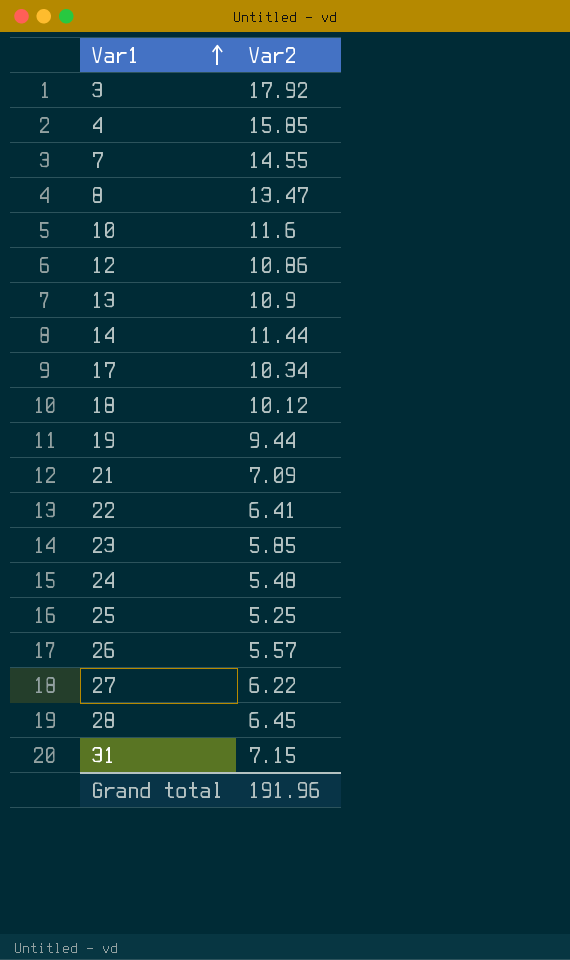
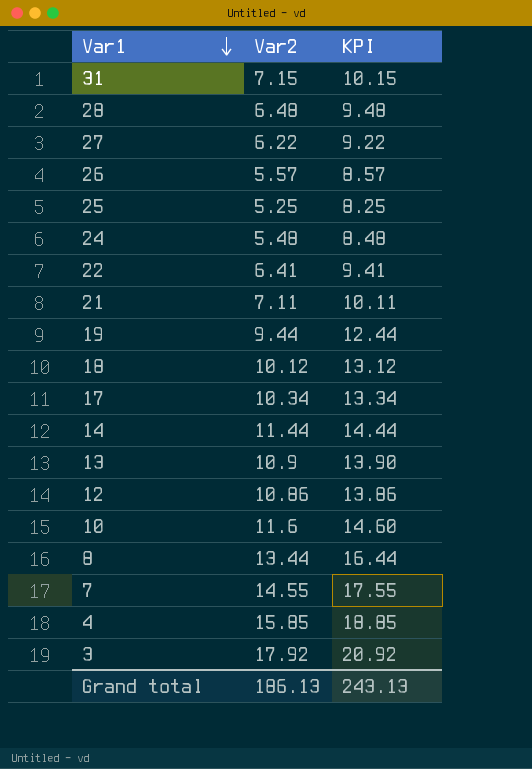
row order: Var1 ascending -> Var1 descending
column KPI | formula: none -> [Var2] + 3
row 23: 5.85 -> none
28 | Var2: 6.45 -> 6.48
21 | Var2: 7.09 -> 7.11
8 | Var2: 13.47 -> 13.44
Grand total | Var2: 191.96 -> 186.13

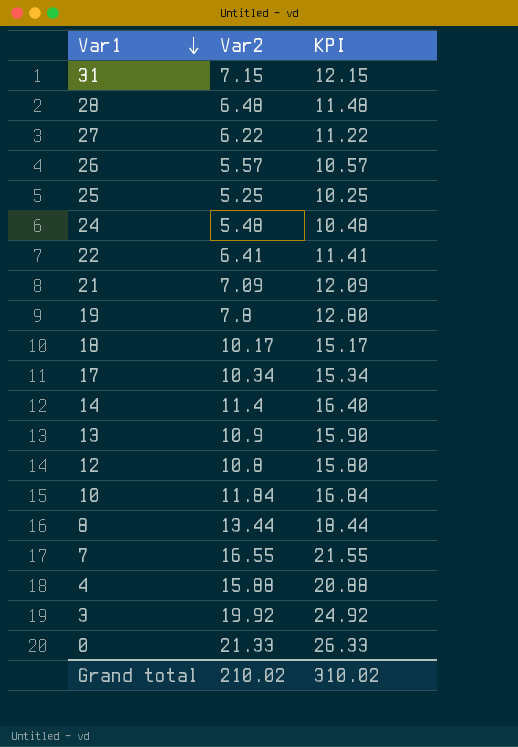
column KPI | formula: [Var2] + 3 -> [Var2] + 5
21 | Var2: 7.11 -> 7.09
19 | Var2: 9.44 -> 7.8
18 | Var2: 10.12 -> 10.17
14 | Var2: 11.44 -> 11.4
12 | Var2: 10.86 -> 10.8
10 | Var2: 11.6 -> 11.84
7 | Var2: 14.55 -> 16.55
4 | Var2: 15.85 -> 15.88
3 | Var2: 17.92 -> 19.92
row 0: none -> 21.33 | 26.33
Grand total | Var2: 186.13 -> 210.02
Grand total | KPI: 243.13 -> 310.02

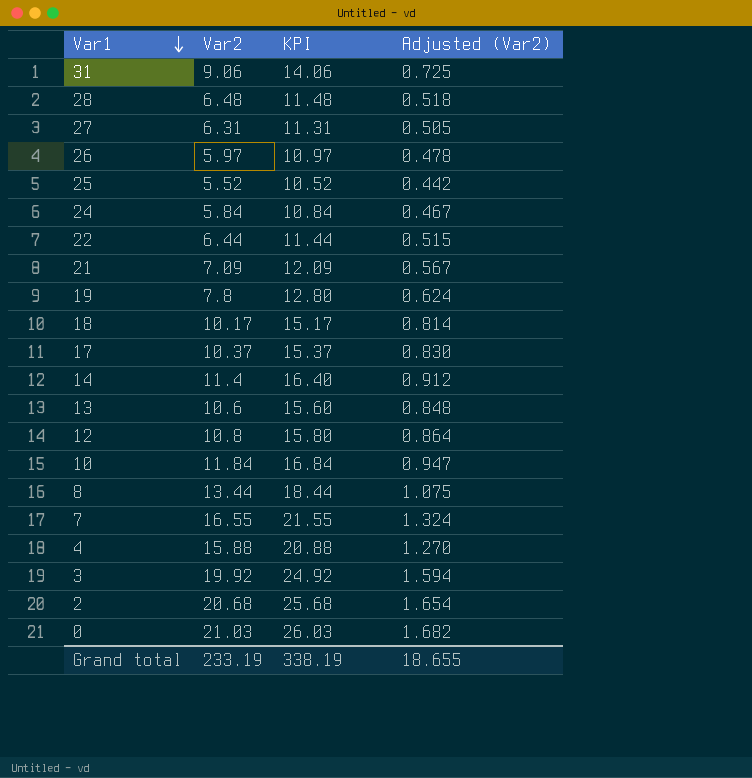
column Adjusted (Var2) | formula: none -> [Var2] * 0.08
31 | Var2: 7.15 -> 9.06
31 | KPI: 12.15 -> 14.06
27 | Var2: 6.22 -> 6.31
27 | KPI: 11.22 -> 11.31
26 | Var2: 5.57 -> 5.97
26 | KPI: 10.57 -> 10.97
25 | Var2: 5.25 -> 5.52
25 | KPI: 10.25 -> 10.52
24 | Var2: 5.48 -> 5.84
24 | KPI: 10.48 -> 10.84
22 | Var2: 6.41 -> 6.44
22 | KPI: 11.41 -> 11.44
17 | Var2: 10.34 -> 10.37
17 | KPI: 15.34 -> 15.37
13 | Var2: 10.9 -> 10.6
13 | KPI: 15.90 -> 15.60
row 2: none -> 20.68 | 25.68 | 1.654
0 | Var2: 21.33 -> 21.03
0 | KPI: 26.33 -> 26.03
Grand total | Var2: 210.02 -> 233.19
Grand total | KPI: 310.02 -> 338.19

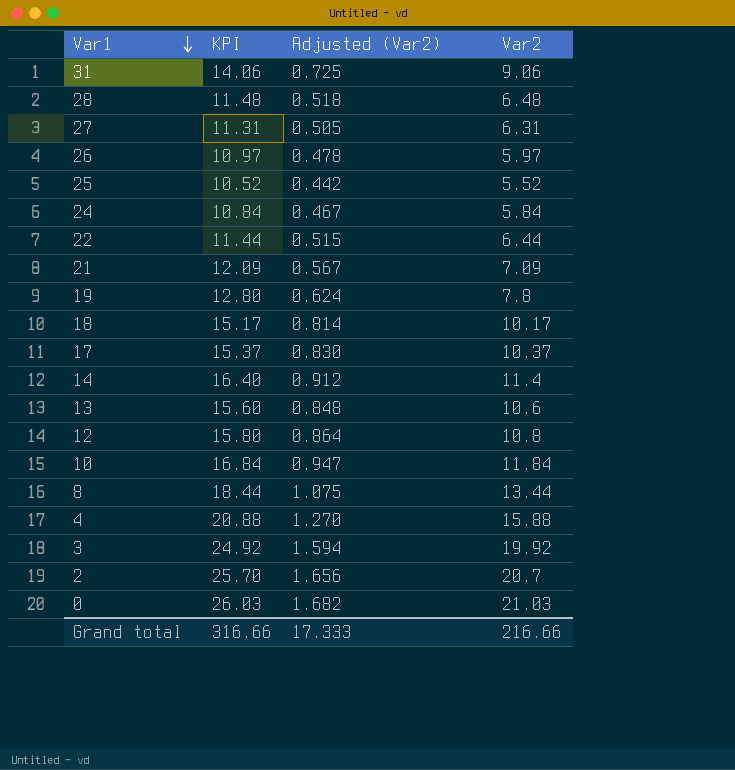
column Var2 | position: 2 -> 4
row 7: 16.55 | 21.55 | 1.324 -> none
2 | KPI: 25.68 -> 25.70
2 | Adjusted (Var2): 1.654 -> 1.656
2 | Var2: 20.68 -> 20.7
Grand total | KPI: 338.19 -> 316.66
Grand total | Adjusted (Var2): 18.655 -> 17.333
Grand total | Var2: 233.19 -> 216.66

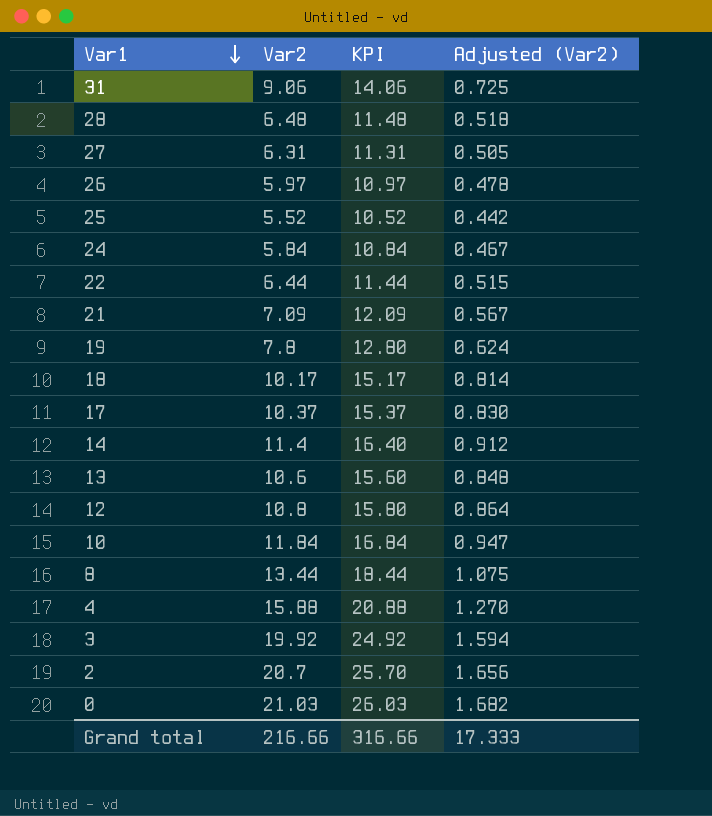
column Var2 | position: 4 -> 2

